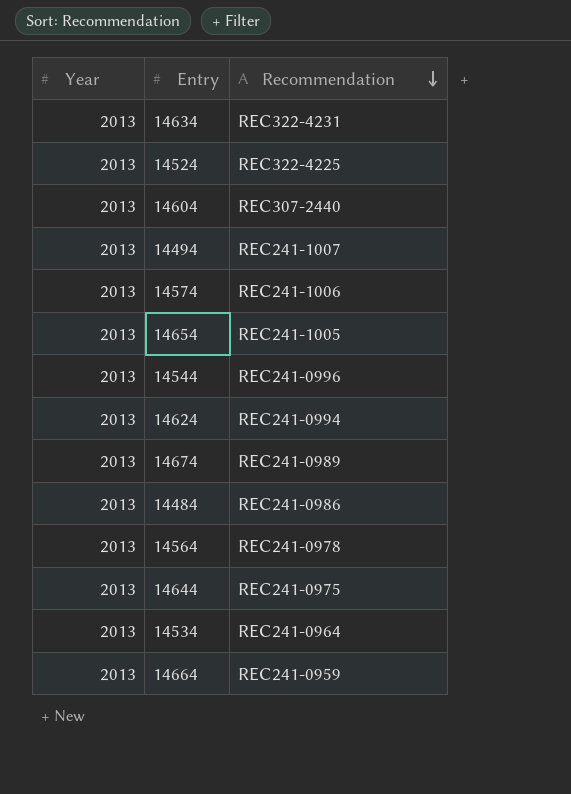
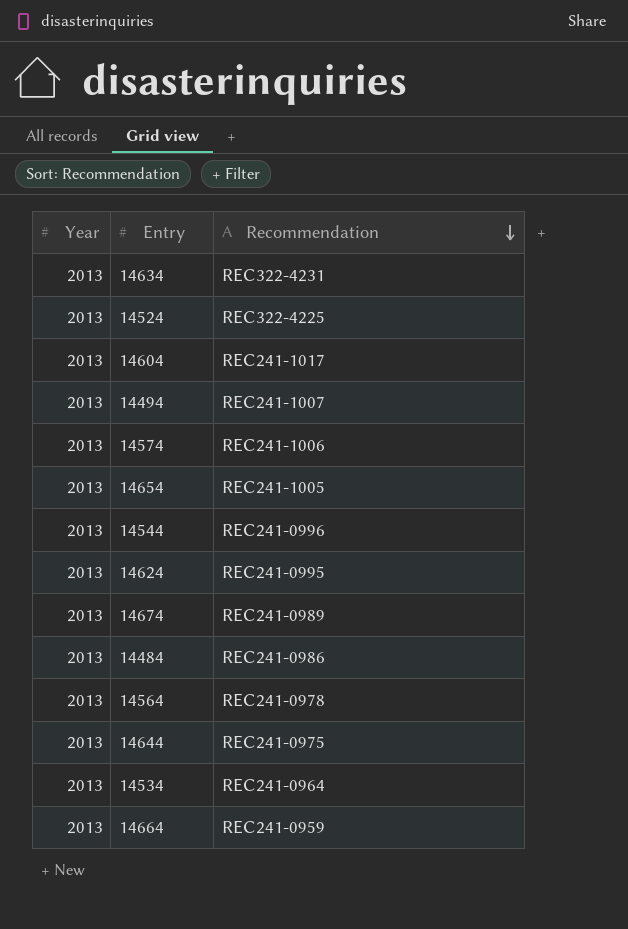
14604 | Recommendation: REC307-2440 -> REC241-1017
14624 | Recommendation: REC241-0994 -> REC241-0995

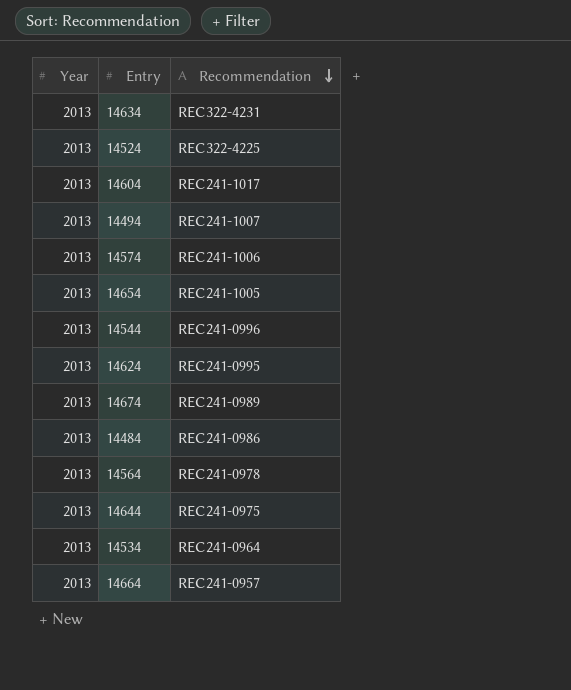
14664 | Recommendation: REC241-0959 -> REC241-0957

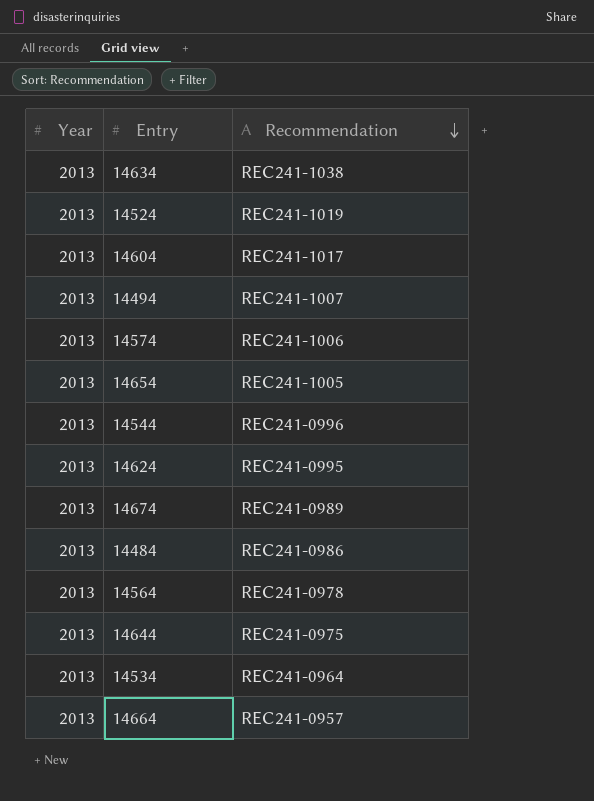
14634 | Recommendation: REC322-4231 -> REC241-1038
14524 | Recommendation: REC322-4225 -> REC241-1019

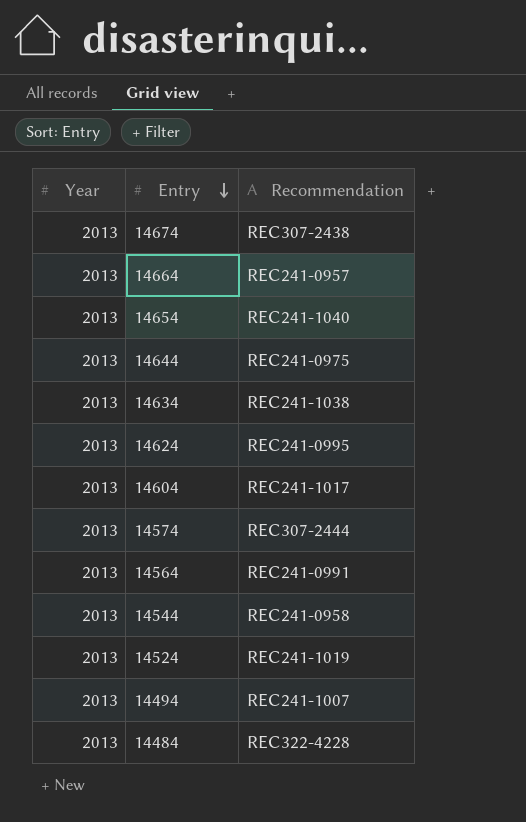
row order: Recommendation descending -> Entry descending
row 14534: 2013 | REC241-0964 -> none
14674 | Recommendation: REC241-0989 -> REC307-2438
14654 | Recommendation: REC241-1005 -> REC241-1040
14574 | Recommendation: REC241-1006 -> REC307-2444
14564 | Recommendation: REC241-0978 -> REC241-0991
14544 | Recommendation: REC241-0996 -> REC241-0958
14484 | Recommendation: REC241-0986 -> REC322-4228

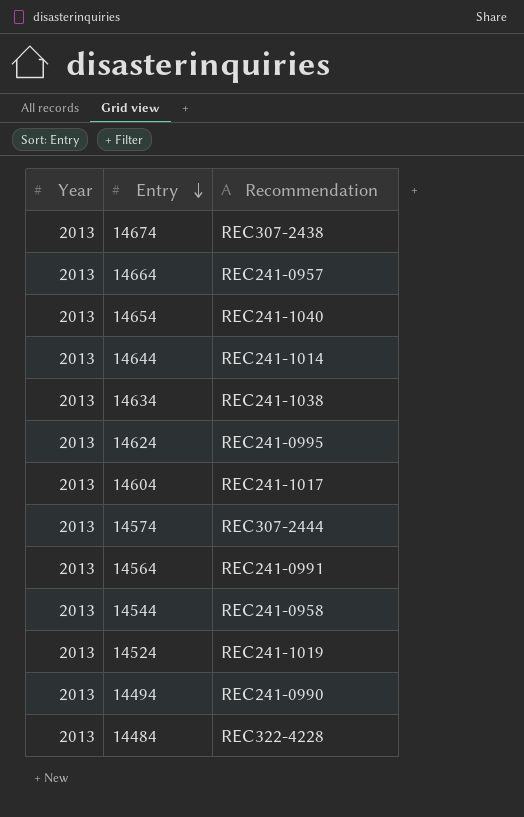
14644 | Recommendation: REC241-0975 -> REC241-1014
14494 | Recommendation: REC241-1007 -> REC241-0990

